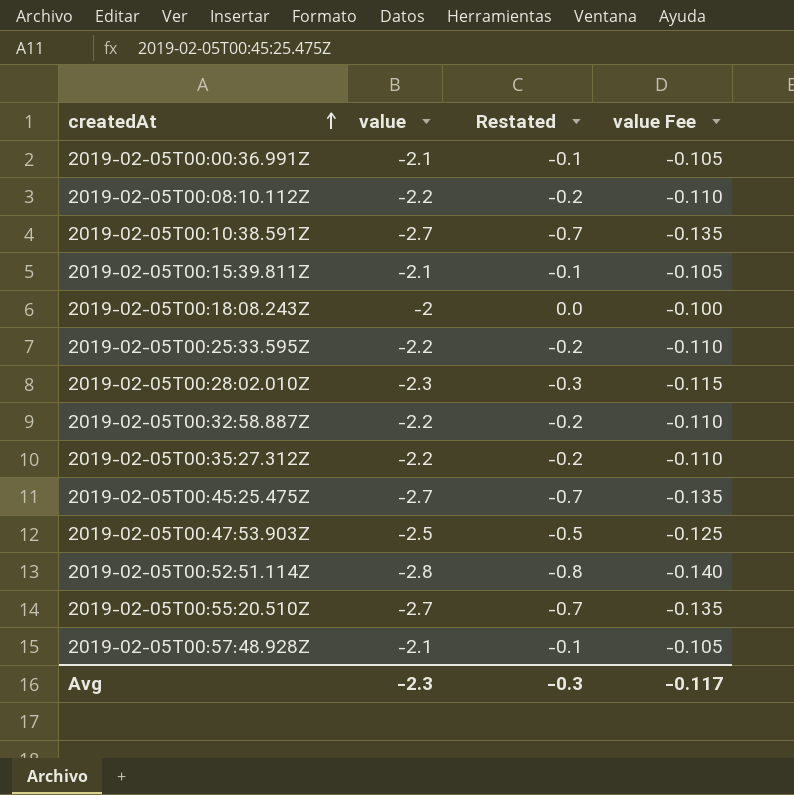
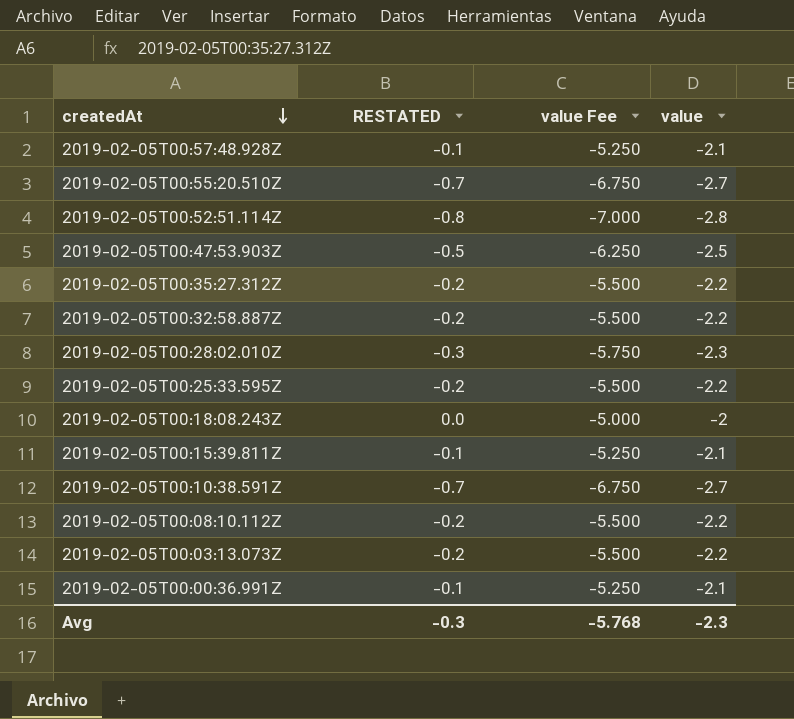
row order: createdAt ascending -> createdAt descending
column name: Restated -> RESTATED
column value Fee | formula: [value] * 0.05 -> [value] * 2.5
column value | position: 2 -> 4
row 2019-02-05T00:45:25.475Z: -2.7 | -0.7 | -0.135 -> none
row 2019-02-05T00:03:13.073Z: none -> -0.2 | -5.500 | -2.2
Avg | value Fee: -0.117 -> -5.768

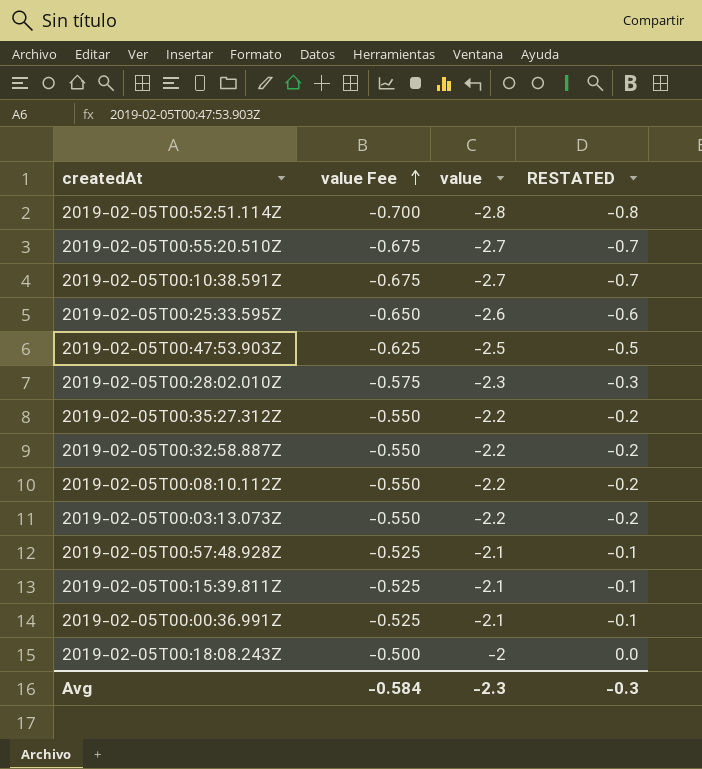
row order: createdAt descending -> value Fee ascending
column value Fee | formula: [value] * 2.5 -> [value] * 0.25
column RESTATED | position: 2 -> 4
2019-02-05T00:25:33.595Z | value: -2.2 -> -2.6
2019-02-05T00:25:33.595Z | RESTATED: -0.2 -> -0.6
Avg | value Fee: -5.768 -> -0.584

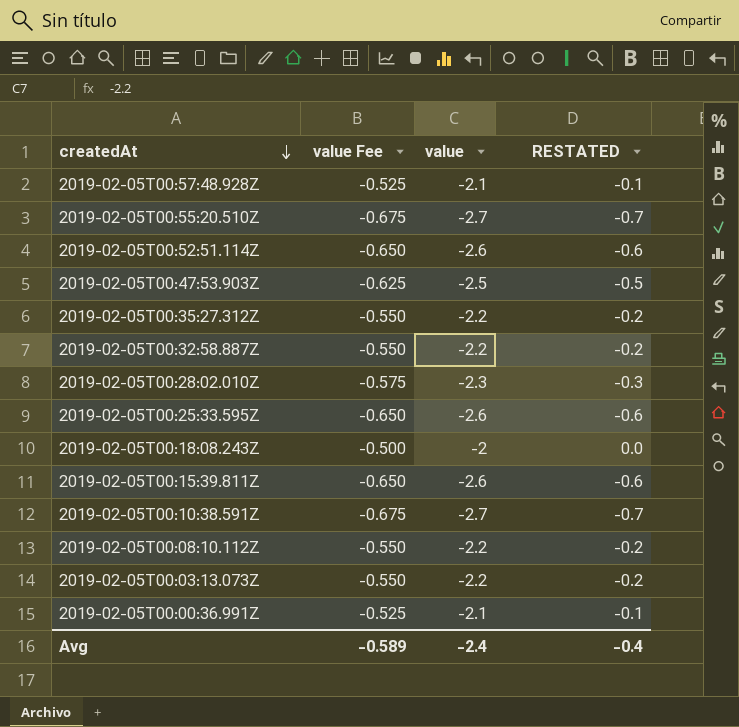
row order: value Fee ascending -> createdAt descending
2019-02-05T00:52:51.114Z | value Fee: -0.700 -> -0.650
2019-02-05T00:52:51.114Z | value: -2.8 -> -2.6
2019-02-05T00:52:51.114Z | RESTATED: -0.8 -> -0.6
2019-02-05T00:15:39.811Z | value Fee: -0.525 -> -0.650
2019-02-05T00:15:39.811Z | value: -2.1 -> -2.6
2019-02-05T00:15:39.811Z | RESTATED: -0.1 -> -0.6
Avg | value Fee: -0.584 -> -0.589
Avg | value: -2.3 -> -2.4
Avg | RESTATED: -0.3 -> -0.4

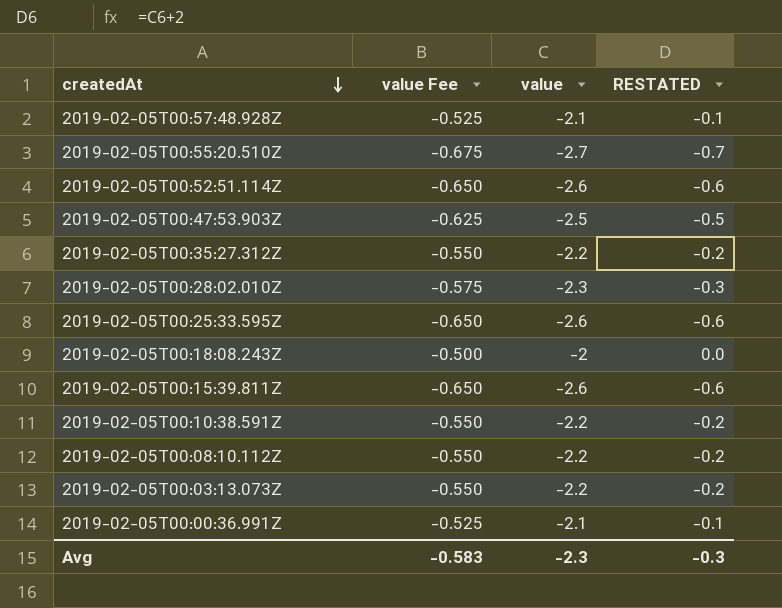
row 2019-02-05T00:32:58.887Z: -0.550 | -2.2 | -0.2 -> none
2019-02-05T00:10:38.591Z | value Fee: -0.675 -> -0.550
2019-02-05T00:10:38.591Z | value: -2.7 -> -2.2
2019-02-05T00:10:38.591Z | RESTATED: -0.7 -> -0.2
Avg | value Fee: -0.589 -> -0.583
Avg | value: -2.4 -> -2.3
Avg | RESTATED: -0.4 -> -0.3

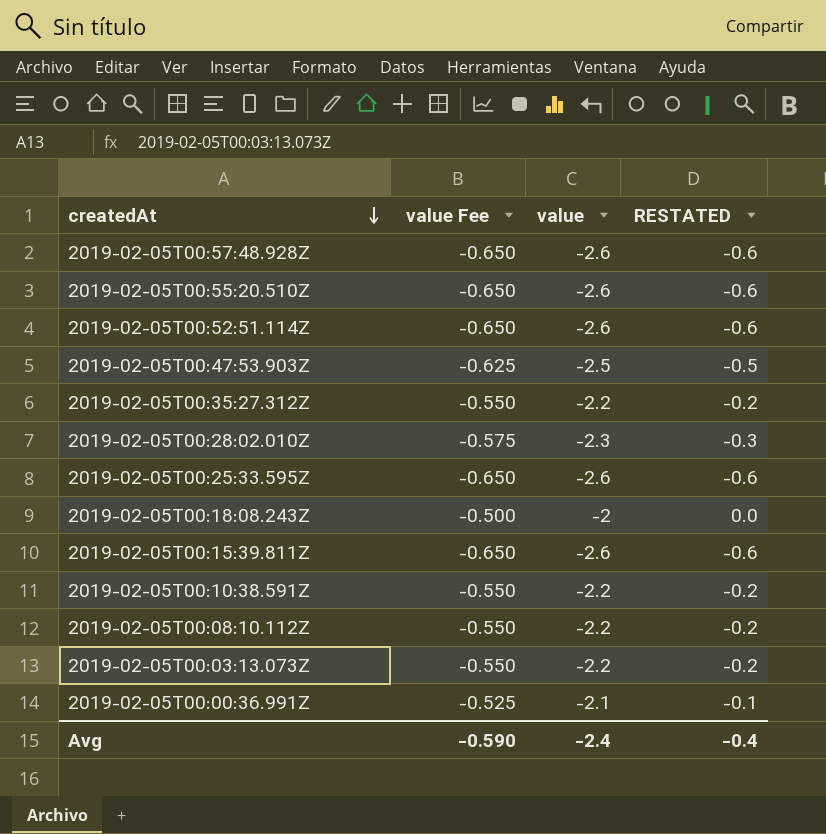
2019-02-05T00:57:48.928Z | value Fee: -0.525 -> -0.650
2019-02-05T00:57:48.928Z | value: -2.1 -> -2.6
2019-02-05T00:57:48.928Z | RESTATED: -0.1 -> -0.6
2019-02-05T00:55:20.510Z | value Fee: -0.675 -> -0.650
2019-02-05T00:55:20.510Z | value: -2.7 -> -2.6
2019-02-05T00:55:20.510Z | RESTATED: -0.7 -> -0.6
Avg | value Fee: -0.583 -> -0.590
Avg | value: -2.3 -> -2.4
Avg | RESTATED: -0.3 -> -0.4

